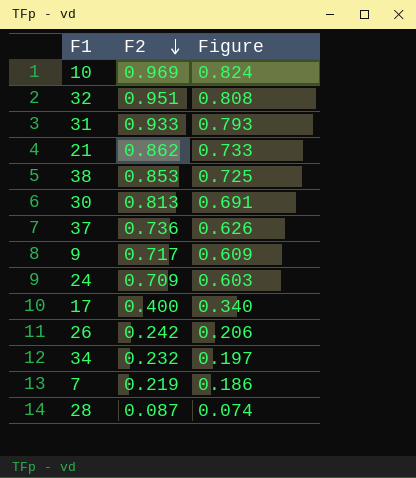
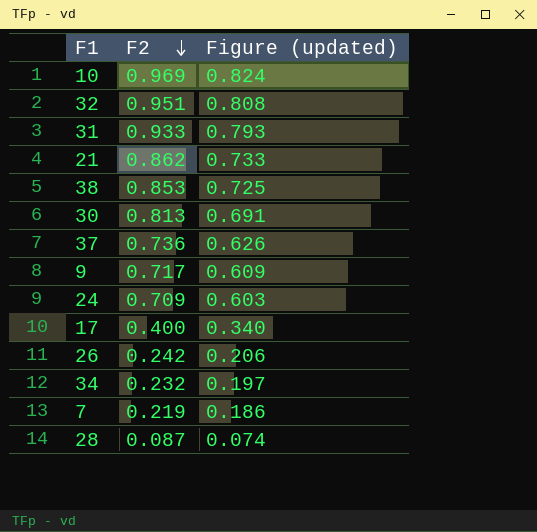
column name: Figure -> Figure (updated)

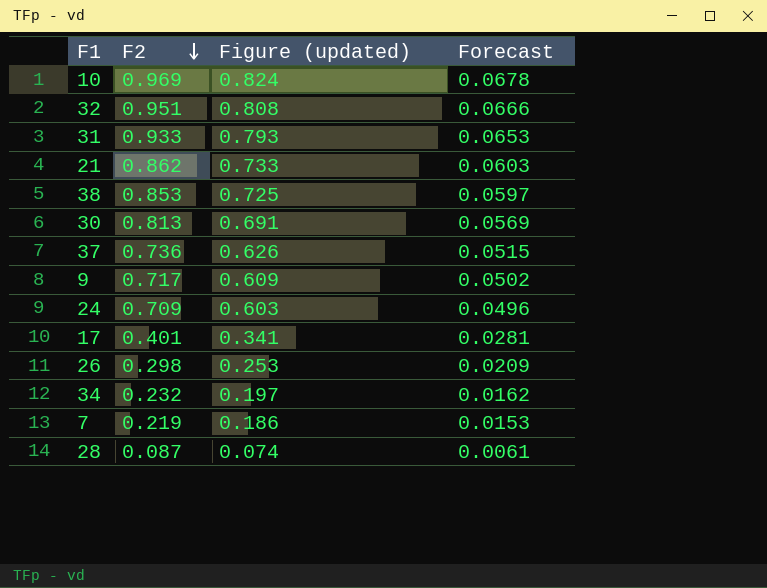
column Forecast | formula: none -> [F2] * 0.07
17 | F2: 0.400 -> 0.401
17 | Figure (updated): 0.340 -> 0.341
26 | F2: 0.242 -> 0.298
26 | Figure (updated): 0.206 -> 0.253

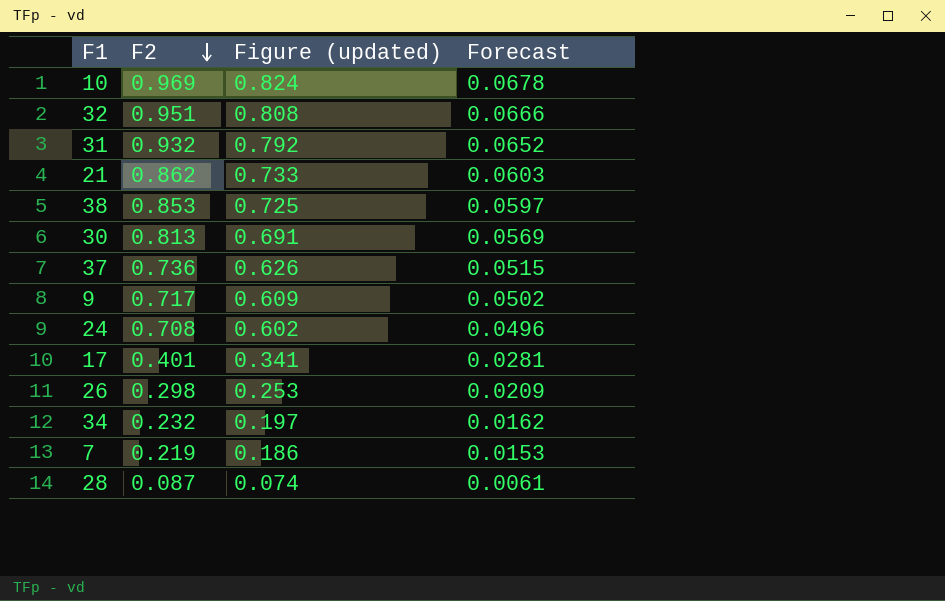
31 | F2: 0.933 -> 0.932
31 | Figure (updated): 0.793 -> 0.792
31 | Forecast: 0.0653 -> 0.0652
24 | F2: 0.709 -> 0.708
24 | Figure (updated): 0.603 -> 0.602

